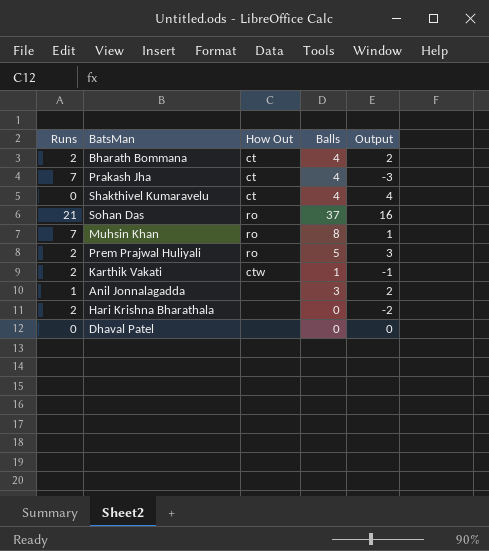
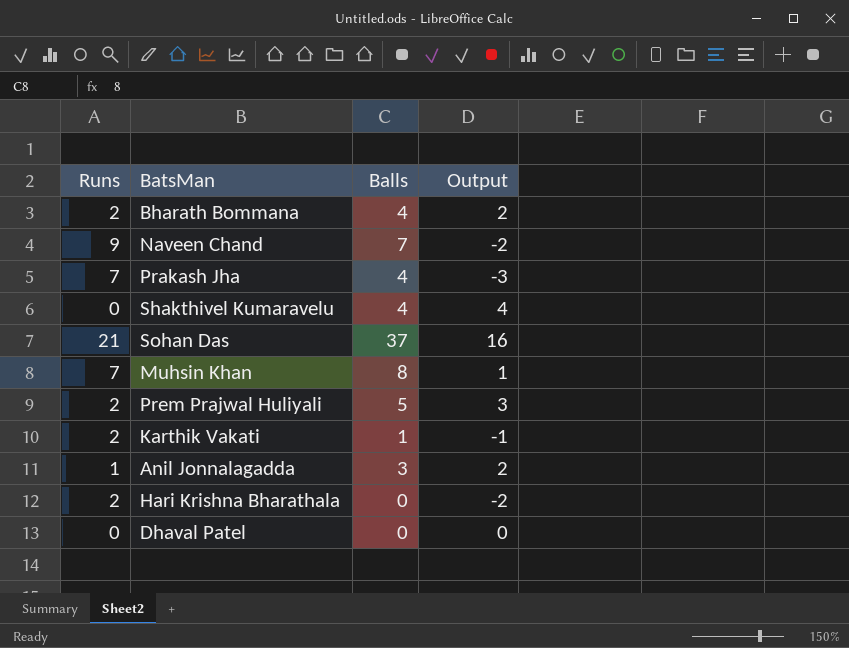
column How Out | position: 3 -> none
row Naveen Chand: none -> 9 | 7 | -2

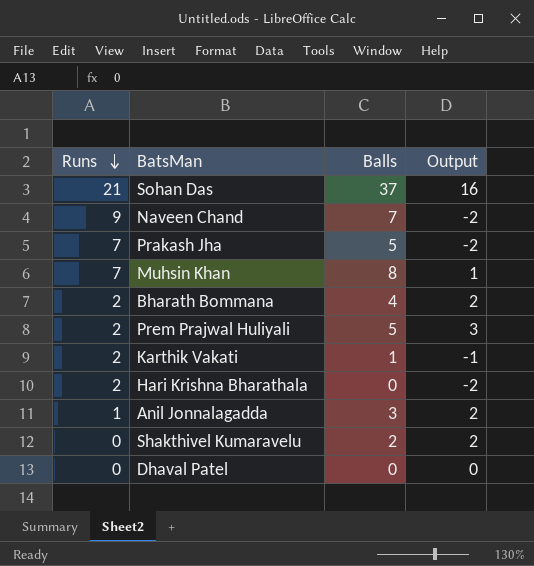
row order: none -> Runs descending
Prakash Jha | Balls: 4 -> 5
Prakash Jha | Output: -3 -> -2
Shakthivel Kumaravelu | Balls: 4 -> 2
Shakthivel Kumaravelu | Output: 4 -> 2

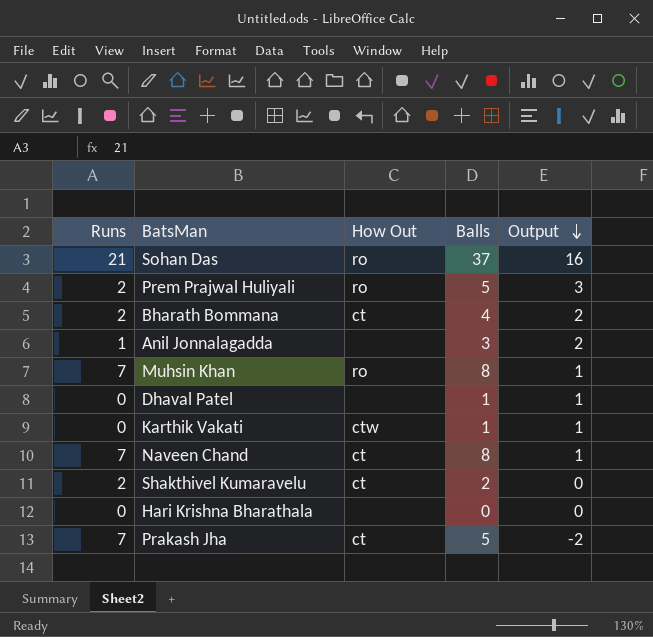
row order: Runs descending -> Output descending
column How Out | position: none -> 3
Dhaval Patel | Balls: 0 -> 1
Dhaval Patel | Output: 0 -> 1
Karthik Vakati | Runs: 2 -> 0
Karthik Vakati | Output: -1 -> 1
Naveen Chand | Runs: 9 -> 7
Naveen Chand | Balls: 7 -> 8
Naveen Chand | Output: -2 -> 1
Shakthivel Kumaravelu | Runs: 0 -> 2
Shakthivel Kumaravelu | Output: 2 -> 0
Hari Krishna Bharathala | Runs: 2 -> 0
Hari Krishna Bharathala | Output: -2 -> 0

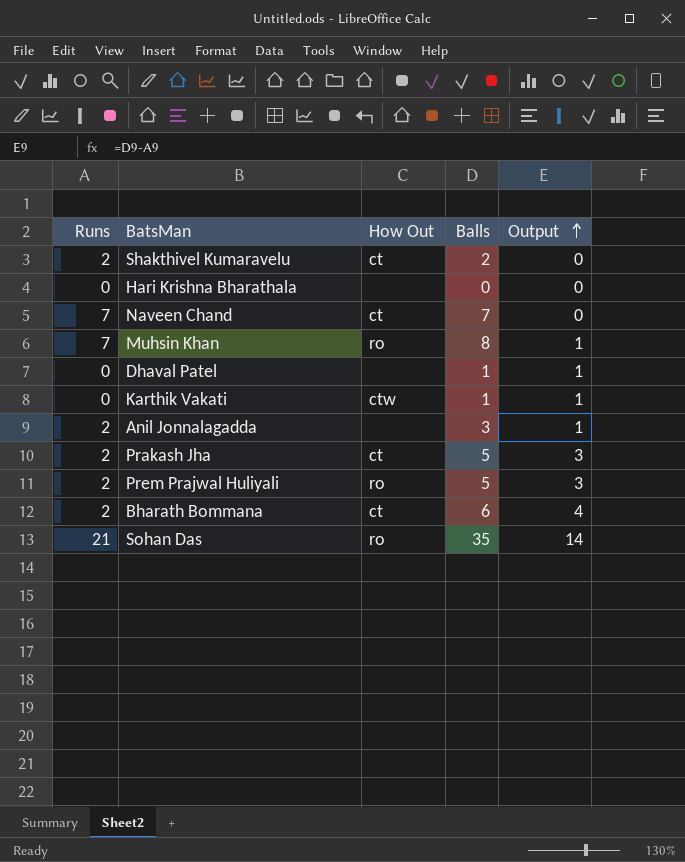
row order: Output descending -> Output ascending
Naveen Chand | Balls: 8 -> 7
Naveen Chand | Output: 1 -> 0
Anil Jonnalagadda | Runs: 1 -> 2
Anil Jonnalagadda | Output: 2 -> 1
Prakash Jha | Runs: 7 -> 2
Prakash Jha | Output: -2 -> 3
Bharath Bommana | Balls: 4 -> 6
Bharath Bommana | Output: 2 -> 4
Sohan Das | Balls: 37 -> 35
Sohan Das | Output: 16 -> 14

